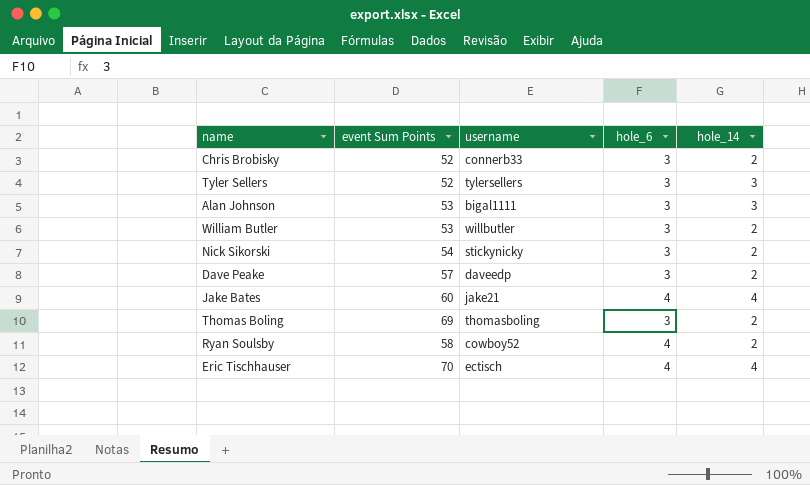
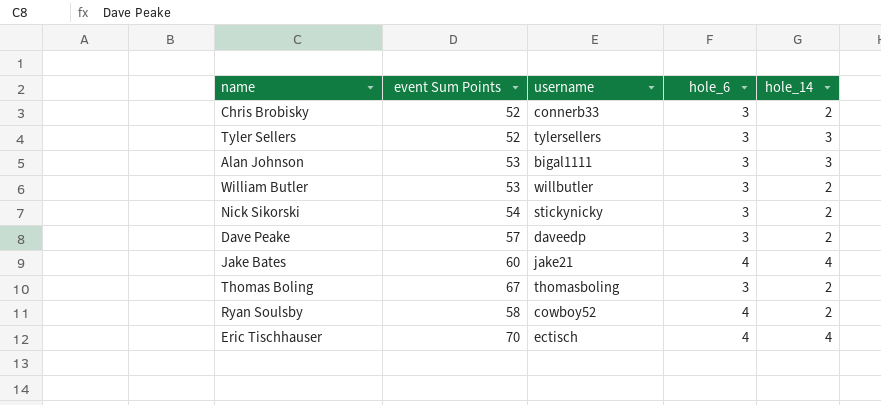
Thomas Boling | event Sum Points: 69 -> 67

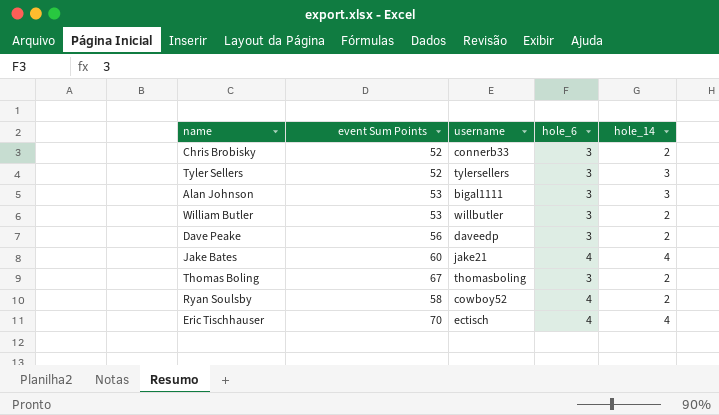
row Nick Sikorski: 54 | stickynicky | 3 | 2 -> none
Dave Peake | event Sum Points: 57 -> 56

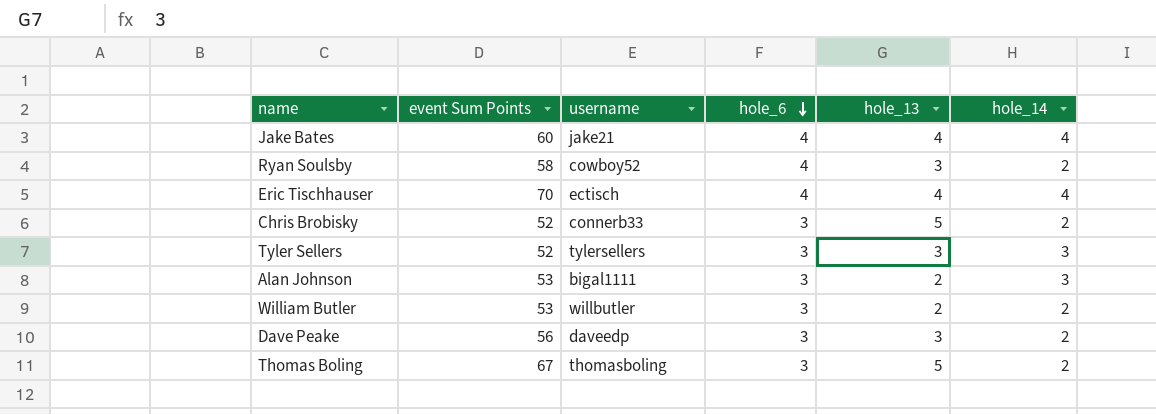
row order: none -> hole_6 descending
column hole_13 | position: none -> 5

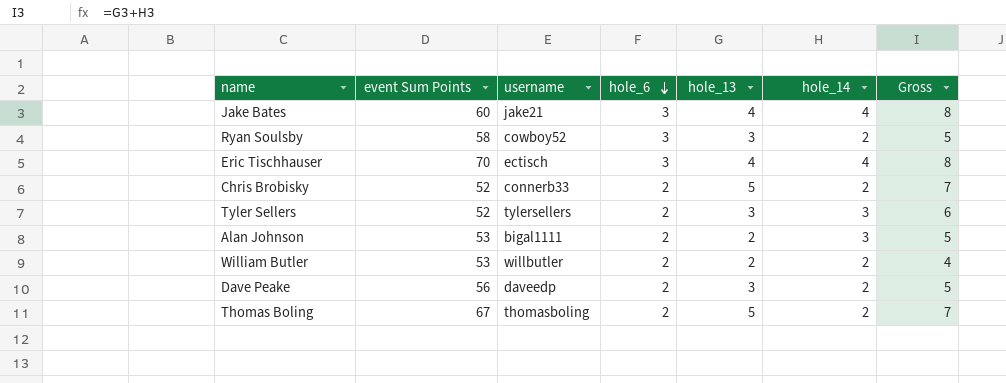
column Gross | formula: none -> [hole_13] + [hole_14]
Jake Bates | hole_6: 4 -> 3
Ryan Soulsby | hole_6: 4 -> 3
Eric Tischhauser | hole_6: 4 -> 3
Chris Brobisky | hole_6: 3 -> 2
Tyler Sellers | hole_6: 3 -> 2
Alan Johnson | hole_6: 3 -> 2
William Butler | hole_6: 3 -> 2
Dave Peake | hole_6: 3 -> 2
Thomas Boling | hole_6: 3 -> 2

